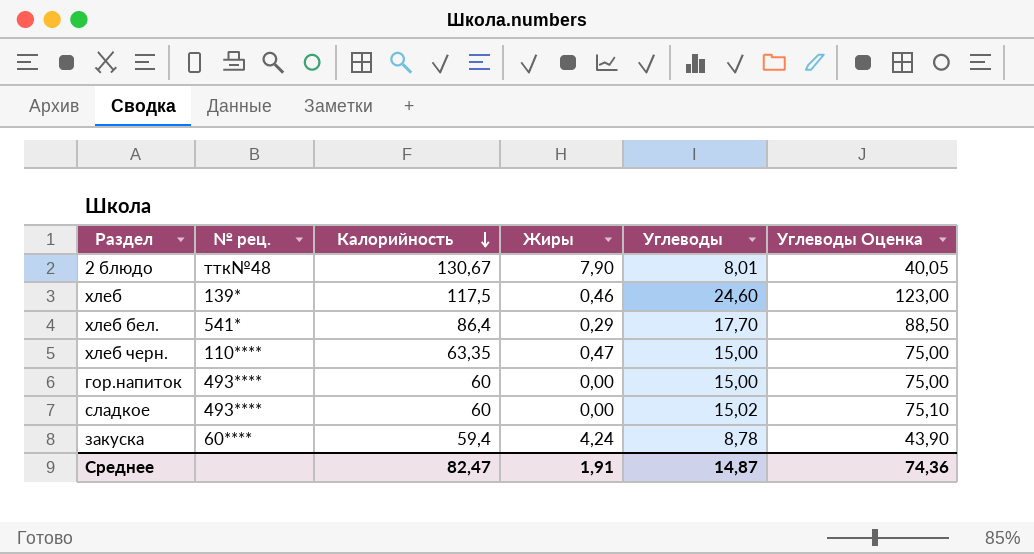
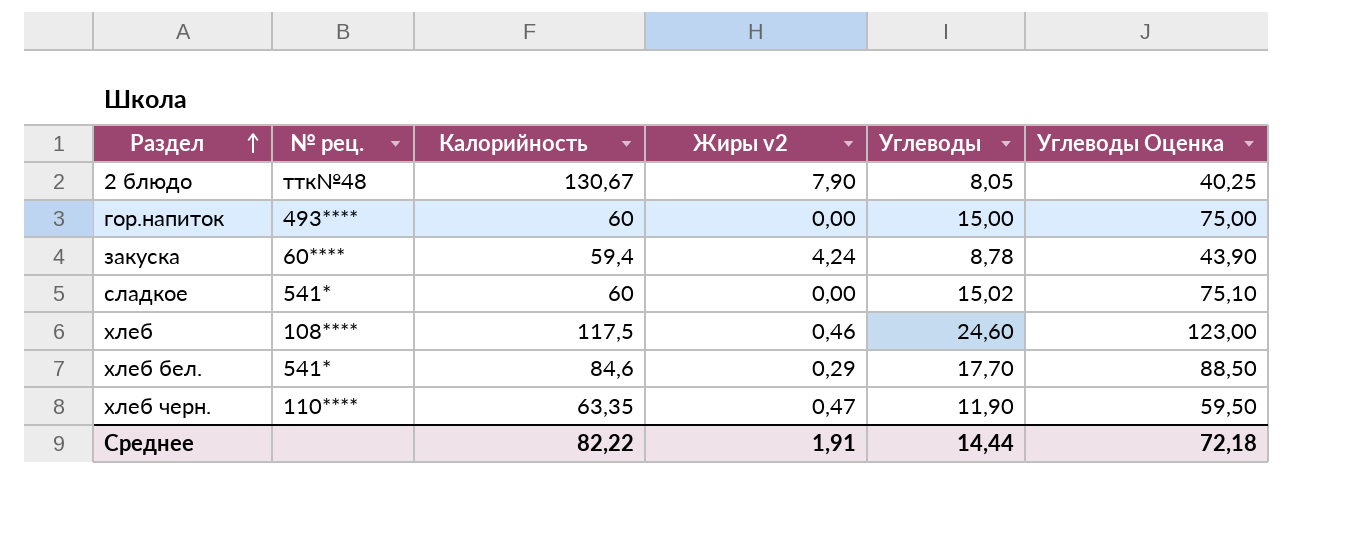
row order: Калорийность descending -> Раздел ascending
column name: Жиры -> Жиры v2
2 блюдо | Углеводы: 8,01 -> 8,05
2 блюдо | Углеводы Оценка: 40,05 -> 40,25
сладкое | № рец.: 493**** -> 541*
хлеб | № рец.: 139* -> 108****
хлеб бел. | Калорийность: 86,4 -> 84,6
хлеб черн. | Углеводы: 15,00 -> 11,90
хлеб черн. | Углеводы Оценка: 75,00 -> 59,50
Среднее | Калорийность: 82,47 -> 82,22
Среднее | Углеводы: 14,87 -> 14,44
Среднее | Углеводы Оценка: 74,36 -> 72,18

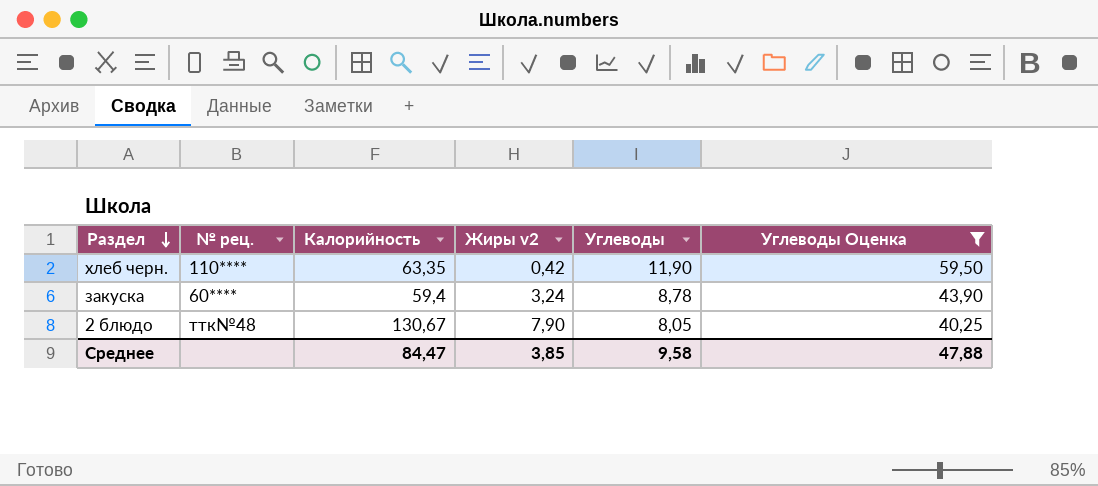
filter: none -> Углеводы Оценка <= 59,50
row order: Раздел ascending -> Раздел descending
хлеб черн. | Жиры v2: 0,47 -> 0,42
закуска | Жиры v2: 4,24 -> 3,24
Среднее | Калорийность: 82,22 -> 84,47
Среднее | Жиры v2: 1,91 -> 3,85
Среднее | Углеводы: 14,44 -> 9,58
Среднее | Углеводы Оценка: 72,18 -> 47,88

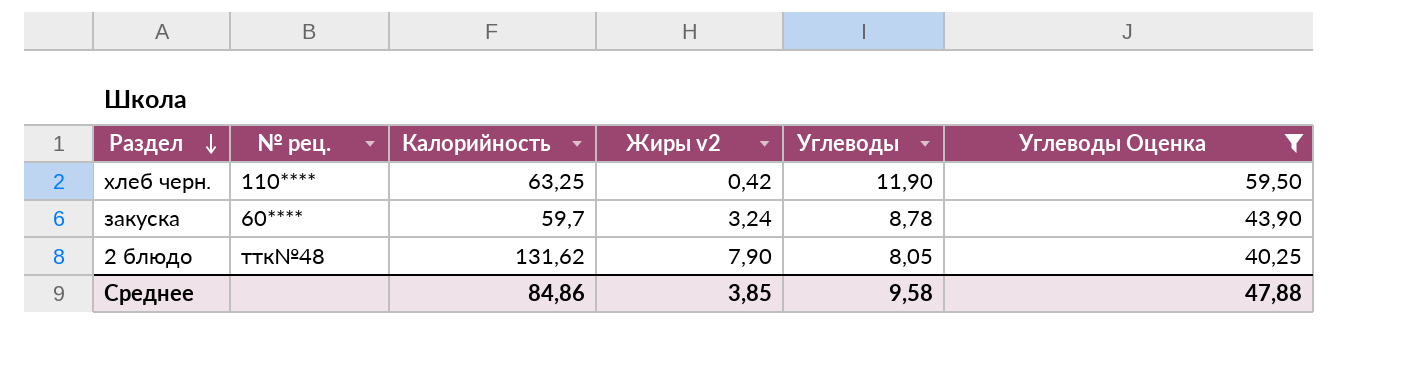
хлеб черн. | Калорийность: 63,35 -> 63,25
закуска | Калорийность: 59,4 -> 59,7
2 блюдо | Калорийность: 130,67 -> 131,62
Среднее | Калорийность: 84,47 -> 84,86

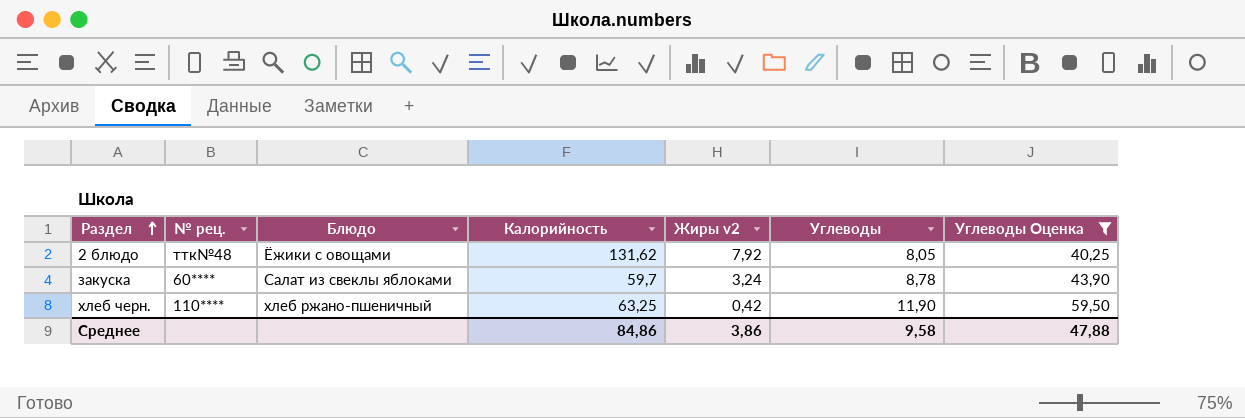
row order: Раздел descending -> Раздел ascending
column Блюдо | position: none -> 3
2 блюдо | Жиры v2: 7,90 -> 7,92
Среднее | Жиры v2: 3,85 -> 3,86

